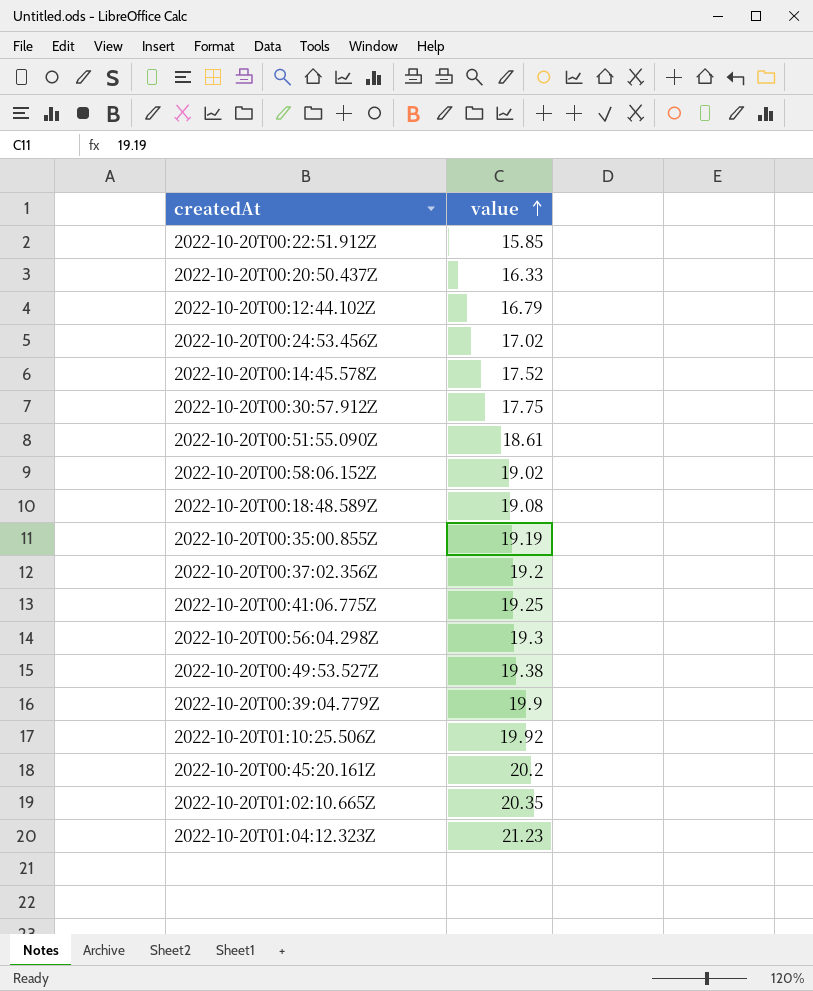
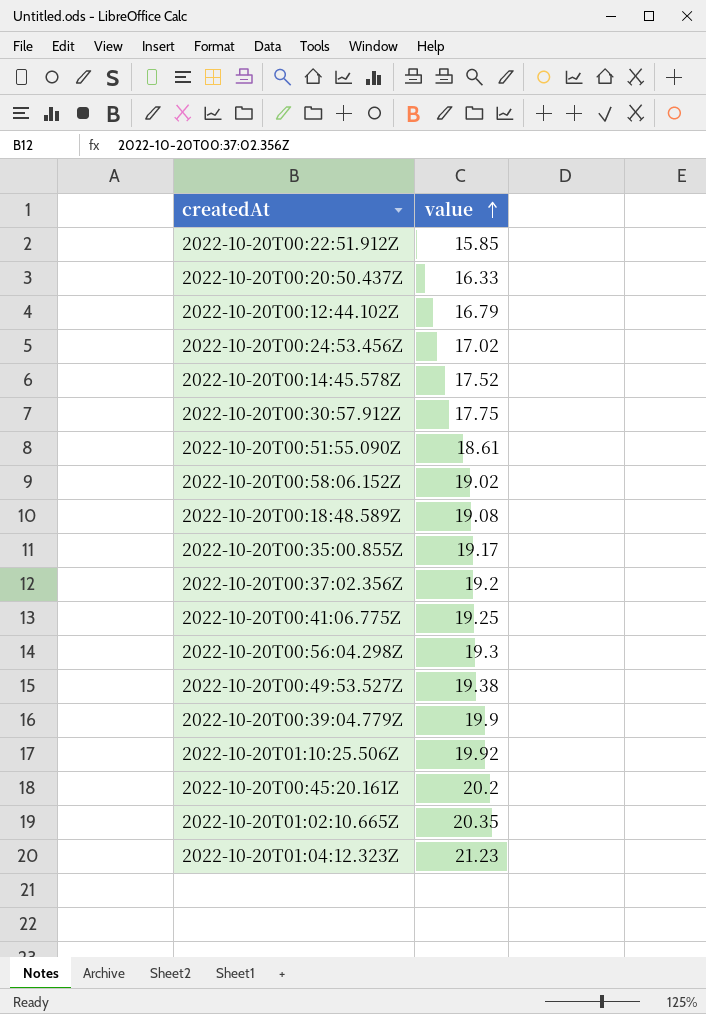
2022-10-20T00:35:00.855Z | value: 19.19 -> 19.17

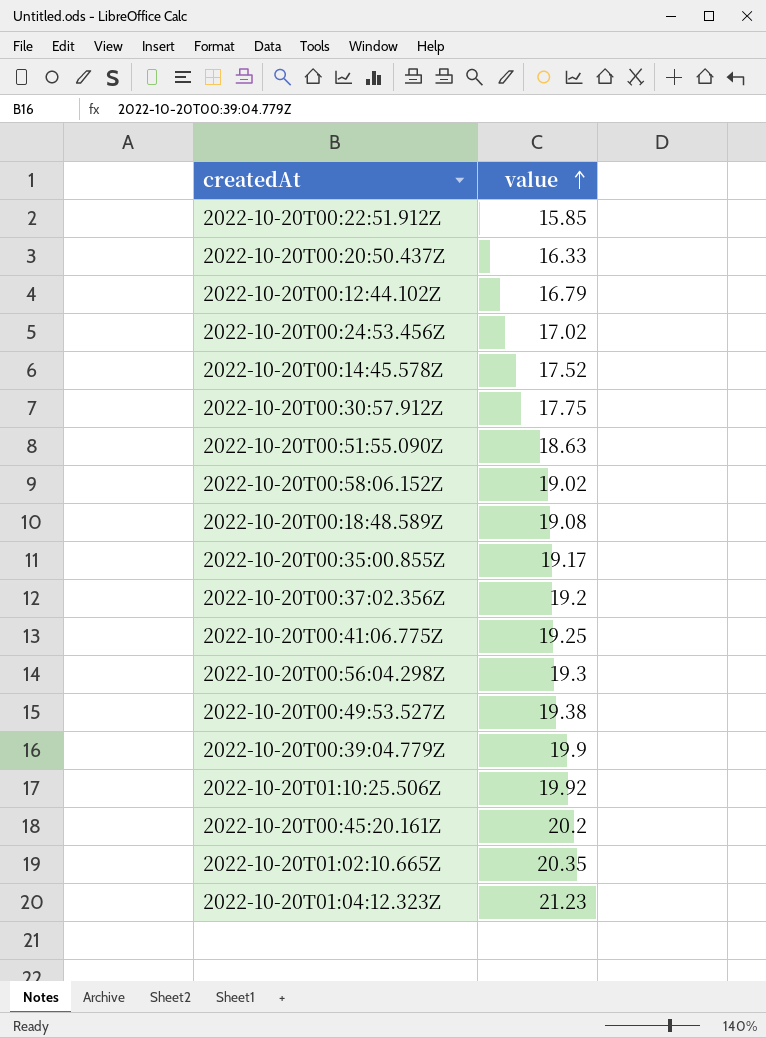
2022-10-20T00:51:55.090Z | value: 18.61 -> 18.63

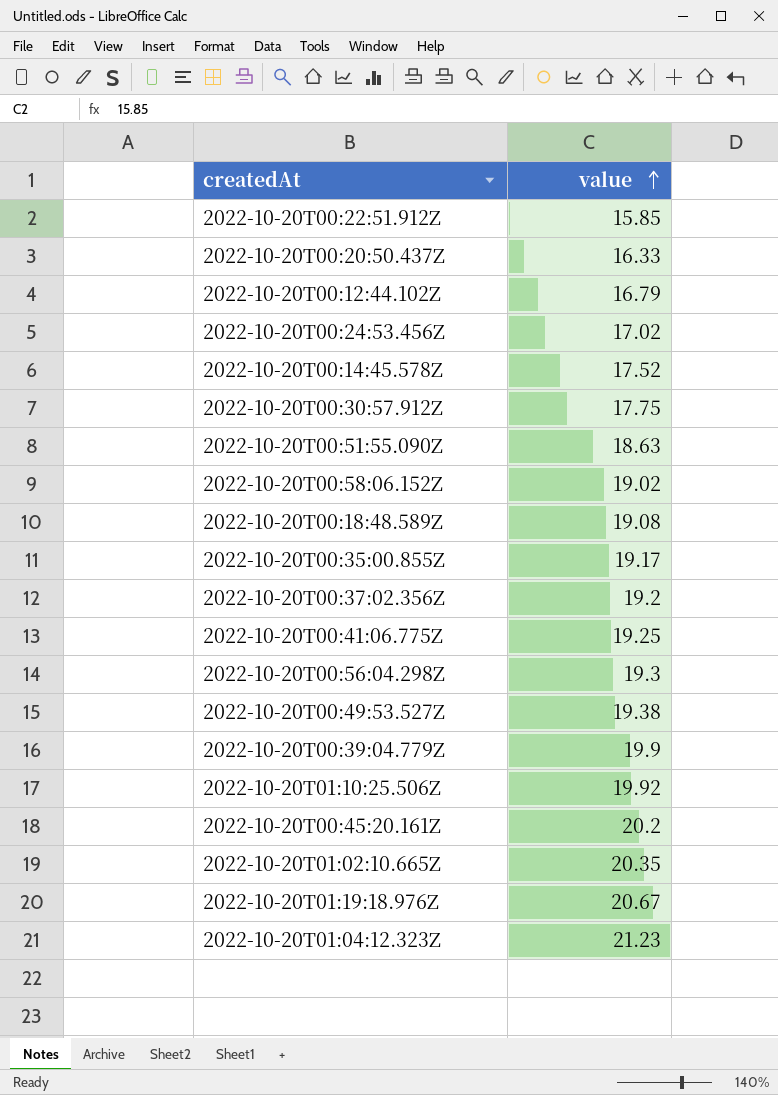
row 2022-10-20T01:19:18.976Z: none -> 20.67

